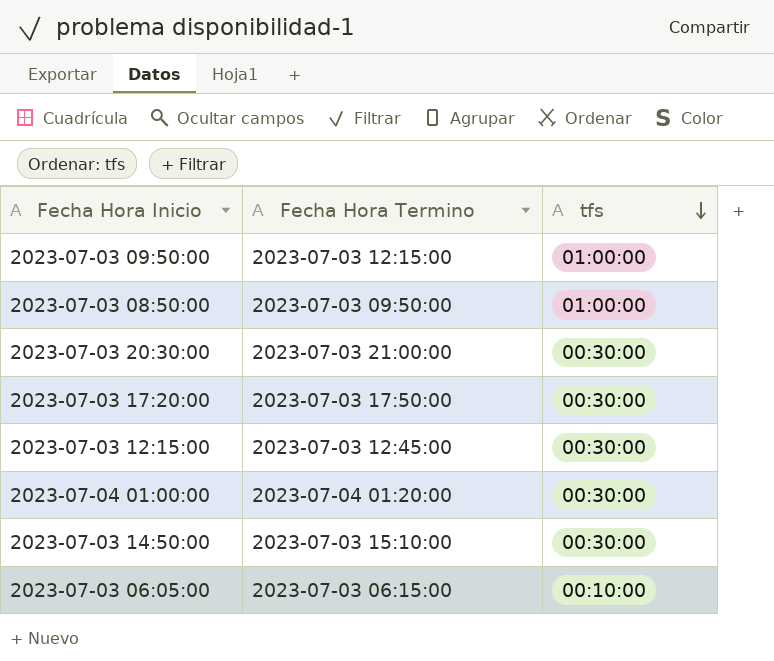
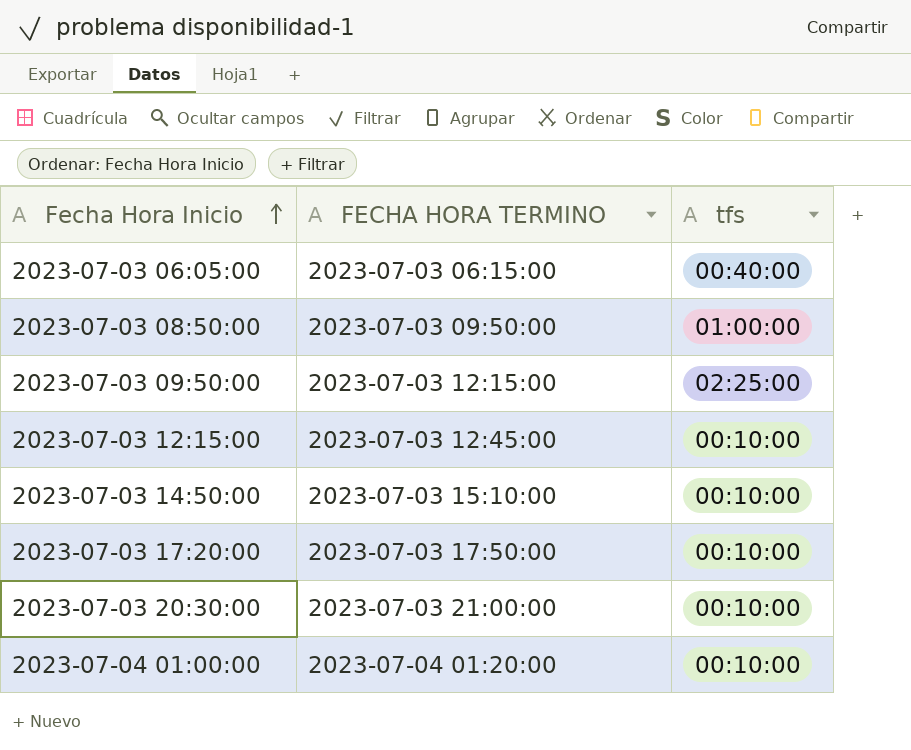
row order: tfs descending -> Fecha Hora Inicio ascending
column name: Fecha Hora Termino -> FECHA HORA TERMINO
2023-07-03 06:05:00 | tfs: 00:10:00 -> 00:40:00
2023-07-03 09:50:00 | tfs: 01:00:00 -> 02:25:00
2023-07-03 12:15:00 | tfs: 00:30:00 -> 00:10:00
2023-07-03 14:50:00 | tfs: 00:30:00 -> 00:10:00
2023-07-03 17:20:00 | tfs: 00:30:00 -> 00:10:00
2023-07-03 20:30:00 | tfs: 00:30:00 -> 00:10:00
2023-07-04 01:00:00 | tfs: 00:30:00 -> 00:10:00

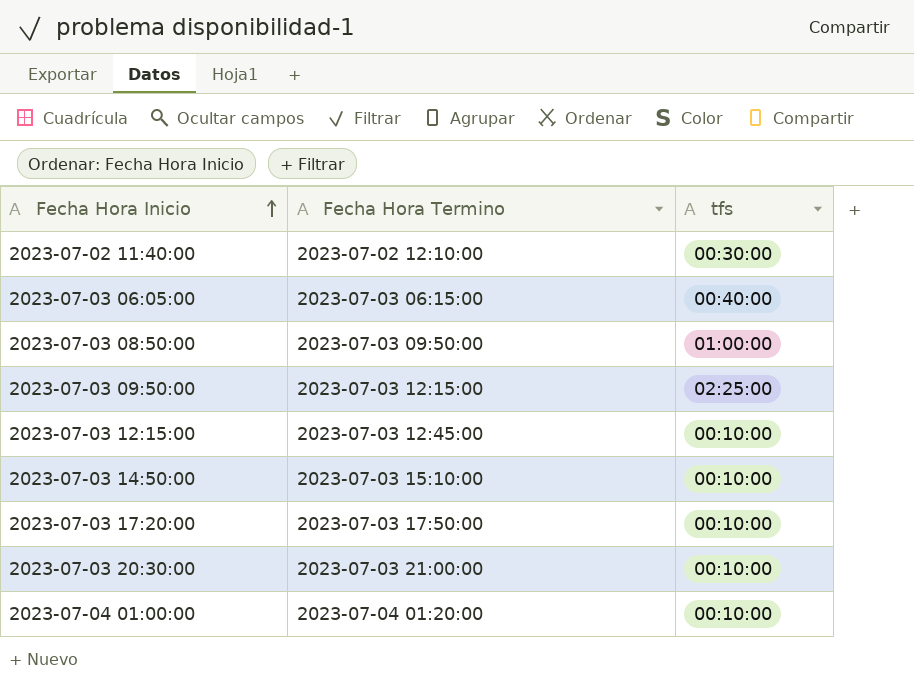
column name: FECHA HORA TERMINO -> Fecha Hora Termino
row 2023-07-02 11:40:00: none -> 2023-07-02 12:10:00 | 00:30:00

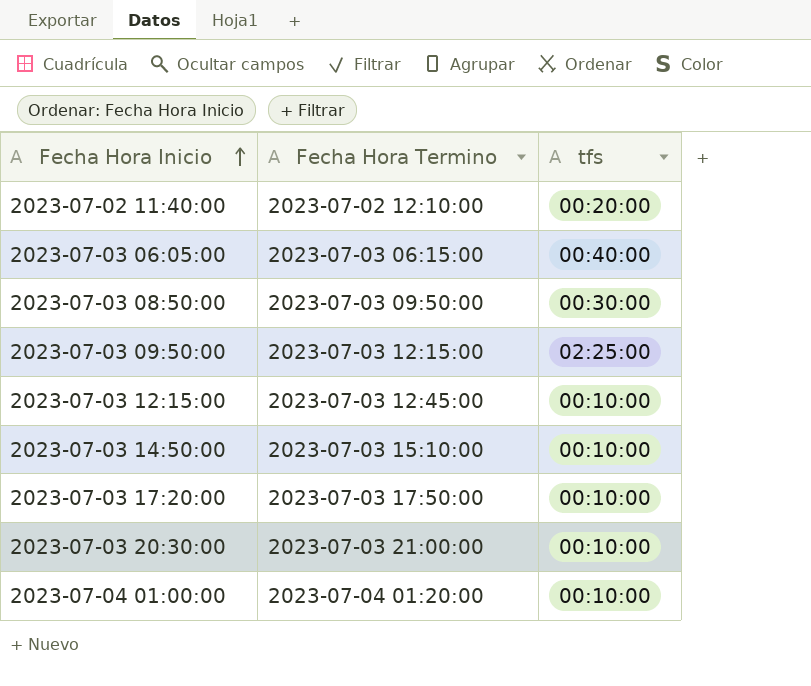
2023-07-02 11:40:00 | tfs: 00:30:00 -> 00:20:00
2023-07-03 08:50:00 | tfs: 01:00:00 -> 00:30:00

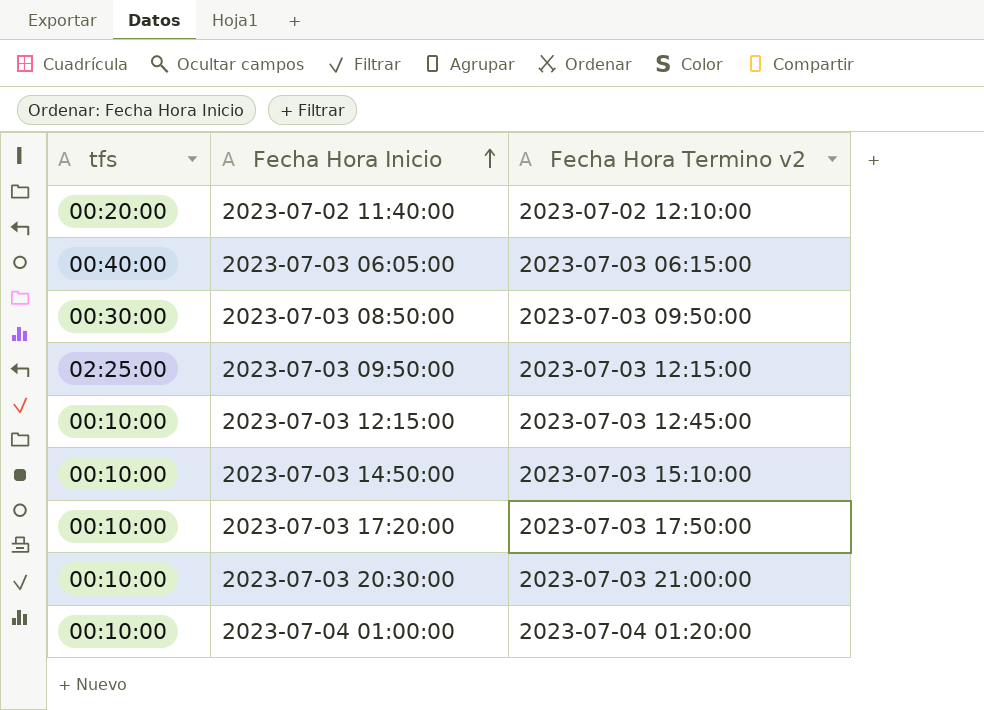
column tfs | position: 3 -> 1
column name: Fecha Hora Termino -> Fecha Hora Termino v2

